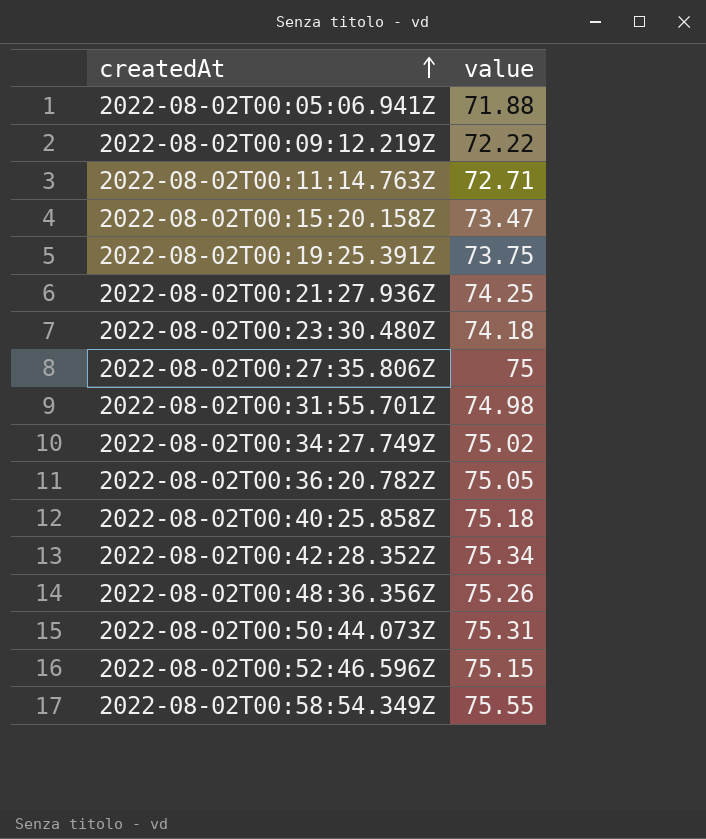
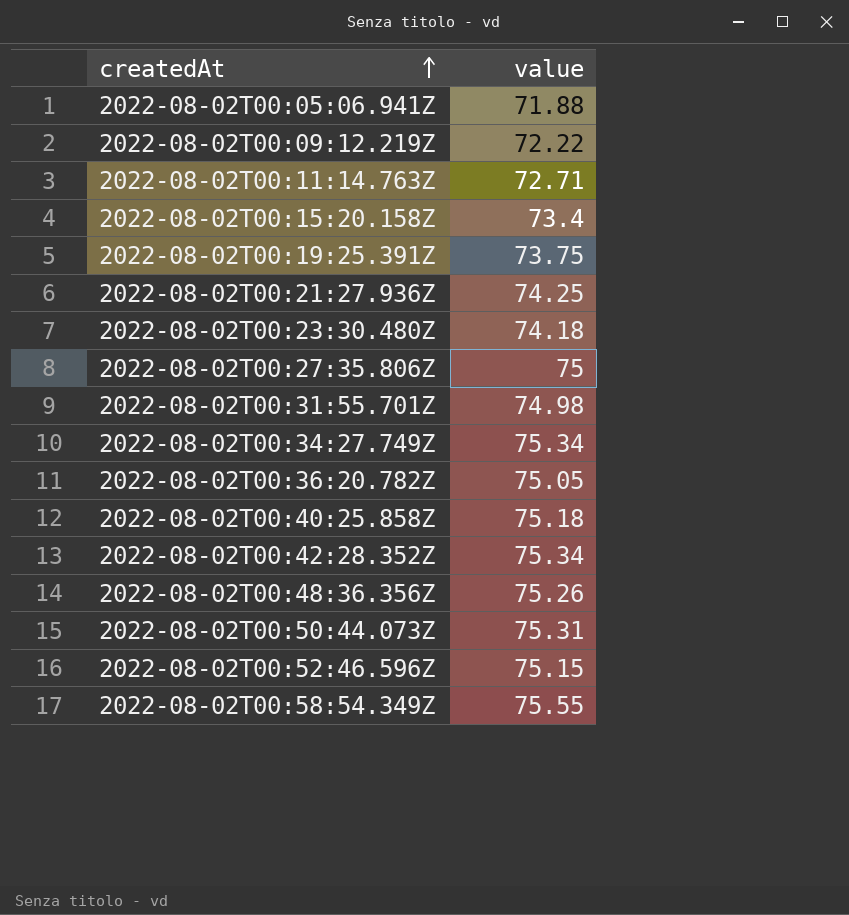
2022-08-02T00:15:20.158Z | value: 73.47 -> 73.4
2022-08-02T00:34:27.749Z | value: 75.02 -> 75.34

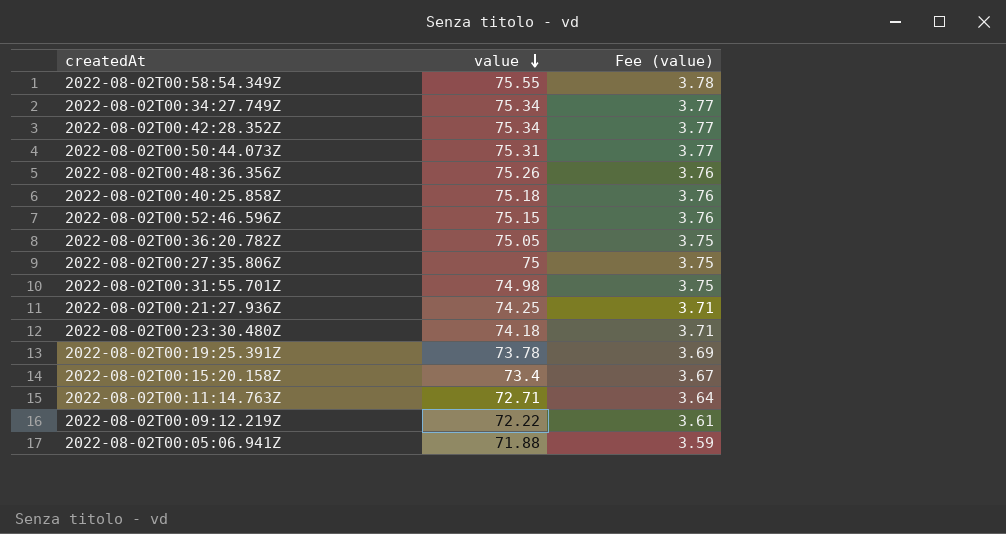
row order: createdAt ascending -> value descending
column Fee (value) | formula: none -> [value] * 0.05
2022-08-02T00:19:25.391Z | value: 73.75 -> 73.78

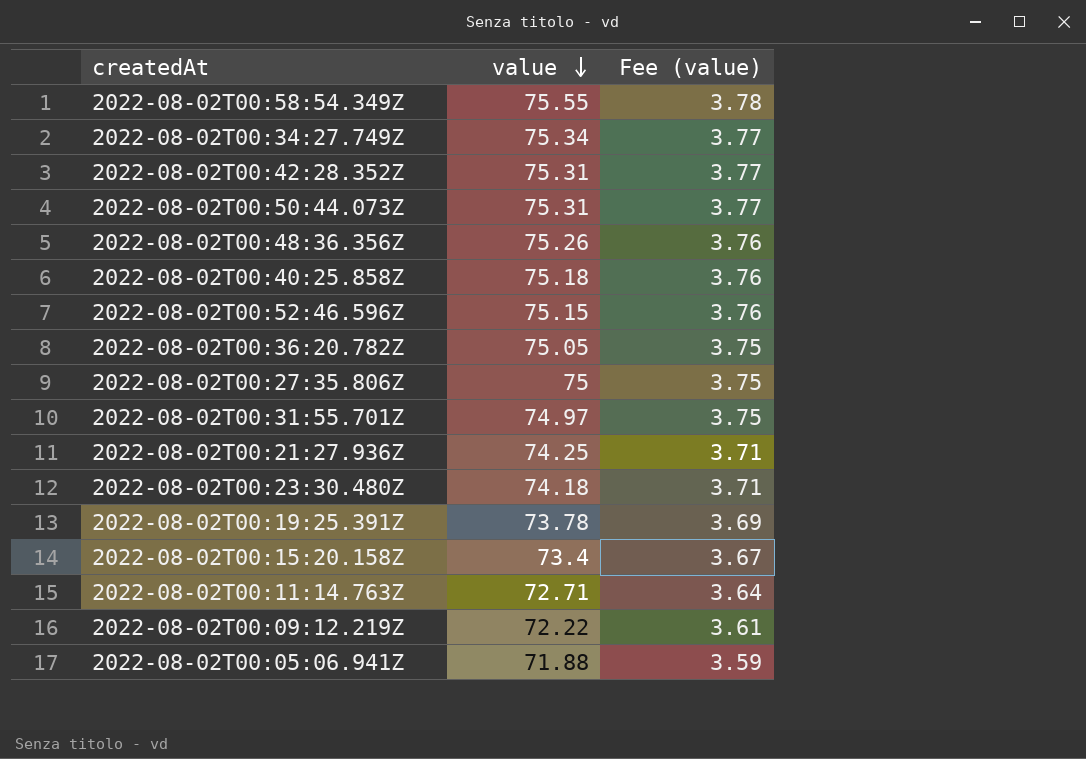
2022-08-02T00:42:28.352Z | value: 75.34 -> 75.31
2022-08-02T00:31:55.701Z | value: 74.98 -> 74.97

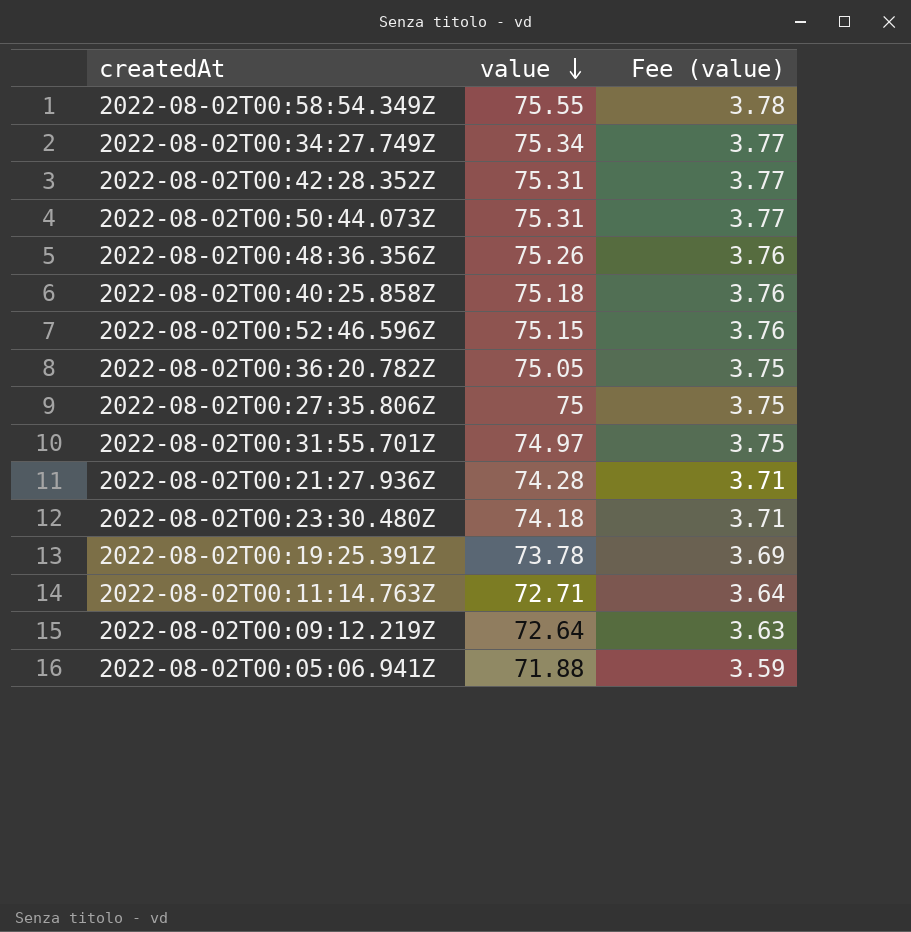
row 2022-08-02T00:15:20.158Z: 73.4 | 3.67 -> none
2022-08-02T00:21:27.936Z | value: 74.25 -> 74.28
2022-08-02T00:09:12.219Z | value: 72.22 -> 72.64
2022-08-02T00:09:12.219Z | Fee (value): 3.61 -> 3.63

